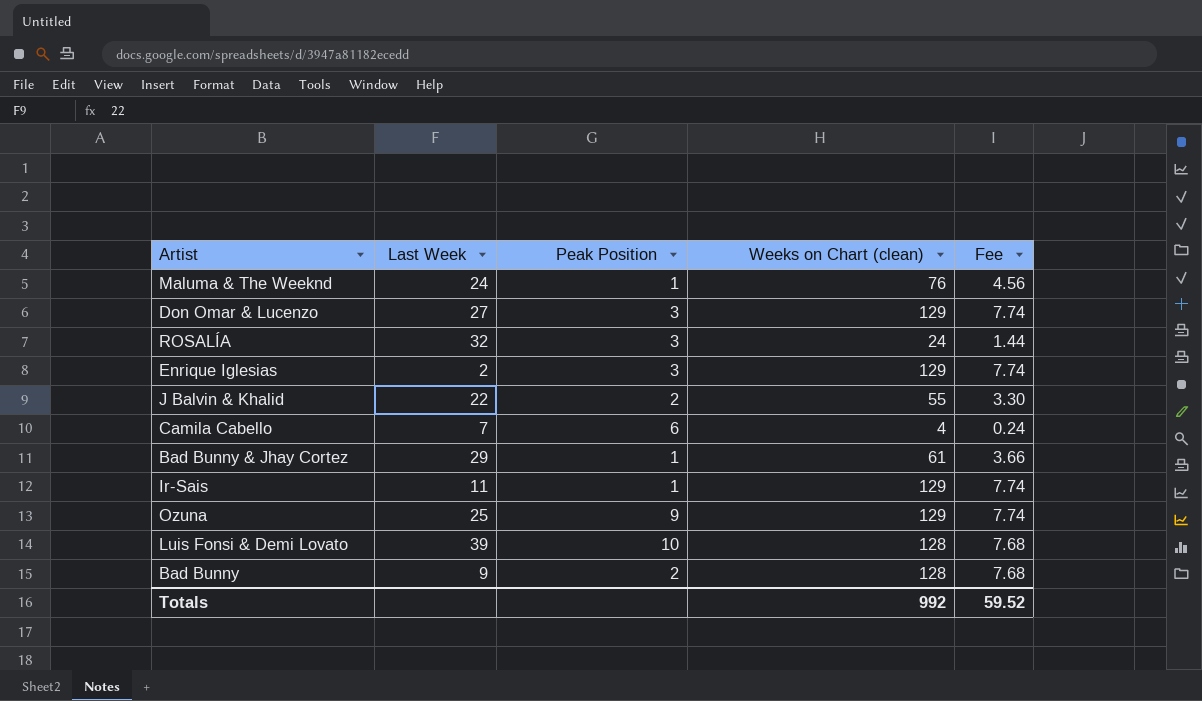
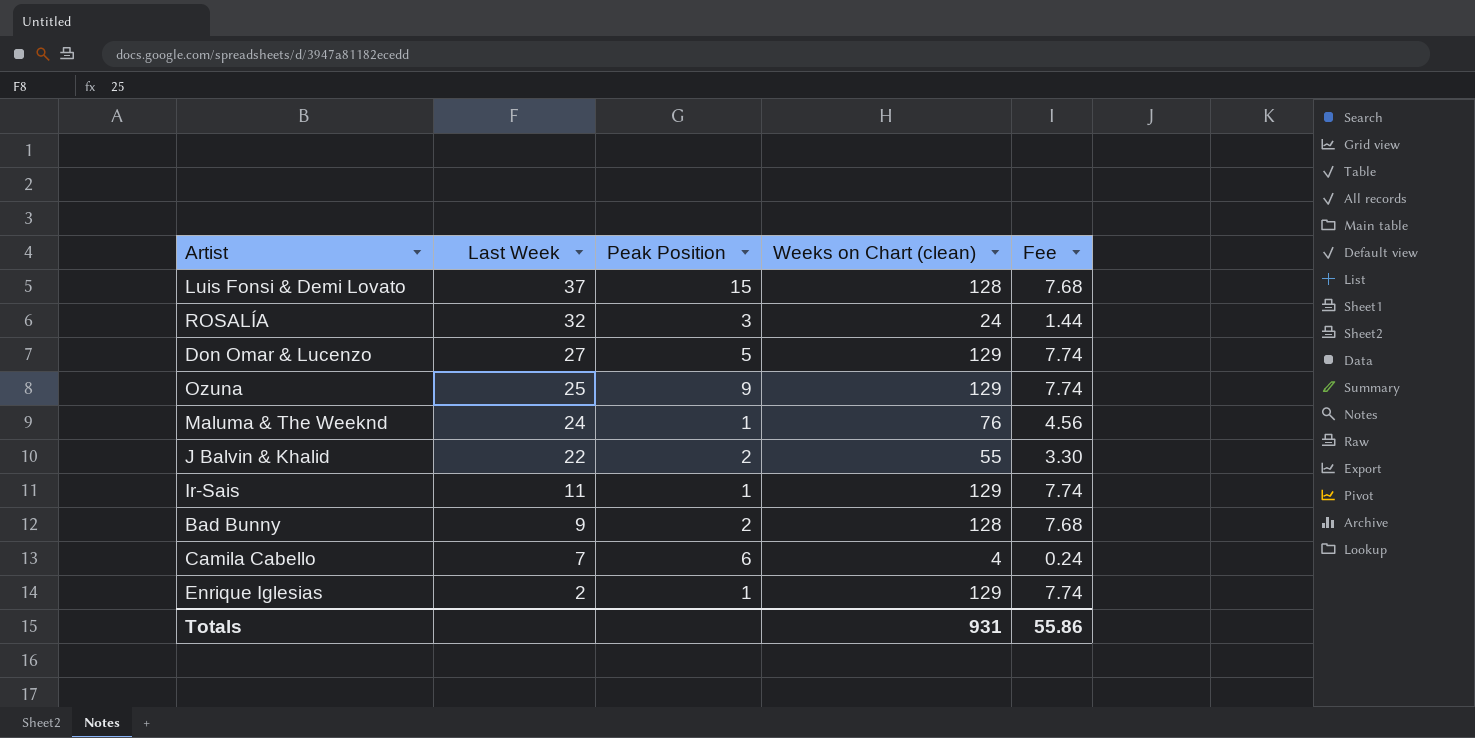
row order: none -> Last Week descending
row Bad Bunny & Jhay Cortez: 29 | 1 | 61 | 3.66 -> none
Luis Fonsi & Demi Lovato | Last Week: 39 -> 37
Luis Fonsi & Demi Lovato | Peak Position: 10 -> 15
Don Omar & Lucenzo | Peak Position: 3 -> 5
Enrique Iglesias | Peak Position: 3 -> 1
Totals | Weeks on Chart (clean): 992 -> 931
Totals | Fee: 59.52 -> 55.86

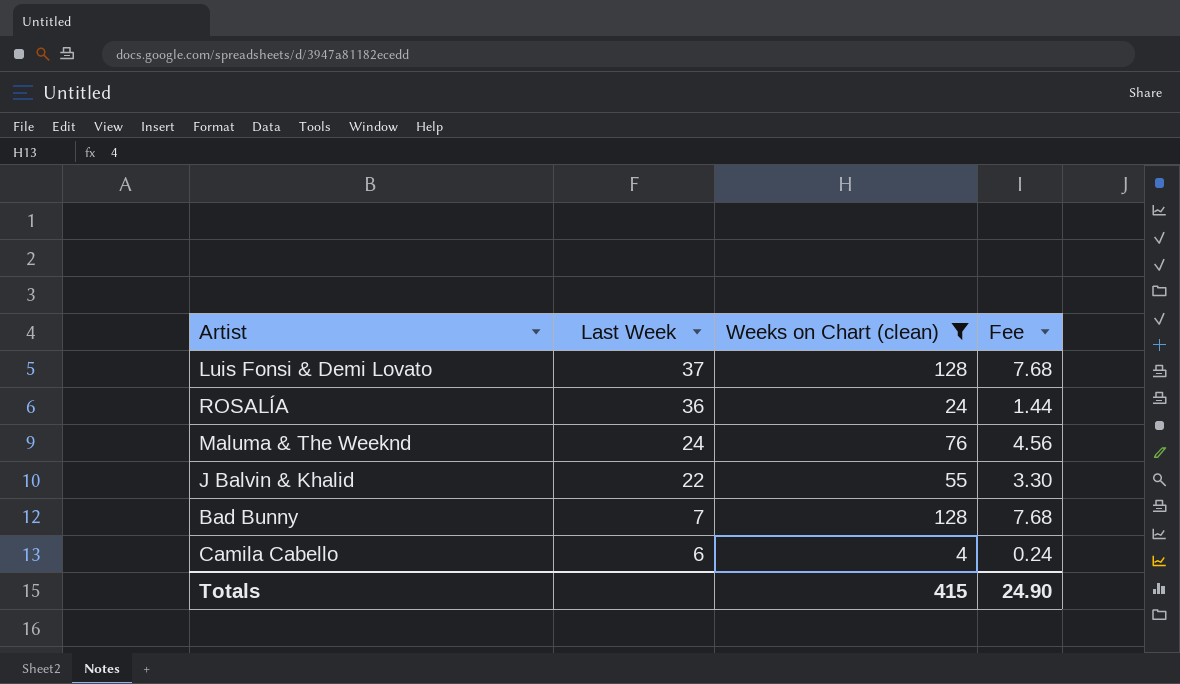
filter: none -> Weeks on Chart (clean) != 129
column Peak Position | position: 3 -> none
ROSALÍA | Last Week: 32 -> 36
Bad Bunny | Last Week: 9 -> 7
Camila Cabello | Last Week: 7 -> 6
Totals | Weeks on Chart (clean): 931 -> 415
Totals | Fee: 55.86 -> 24.90

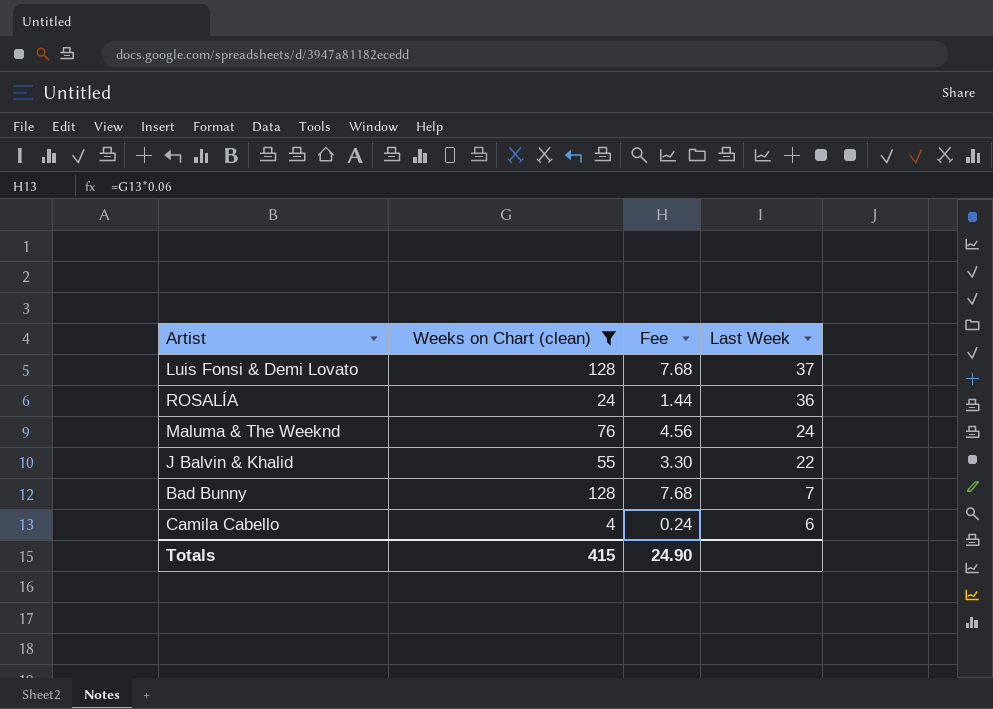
column Last Week | position: 2 -> 4

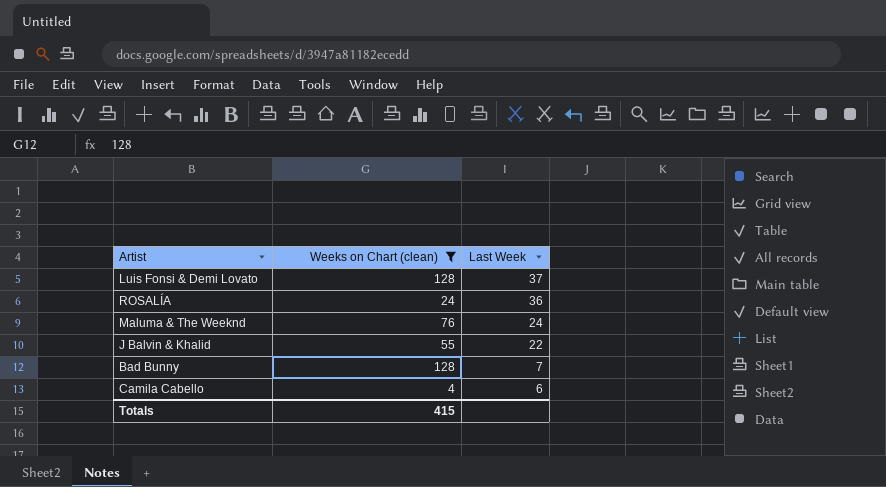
column Fee | formula: [Weeks on Chart (clean)] * 0.06 -> none

